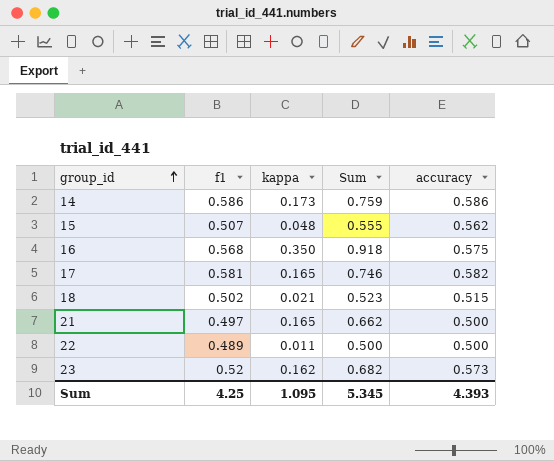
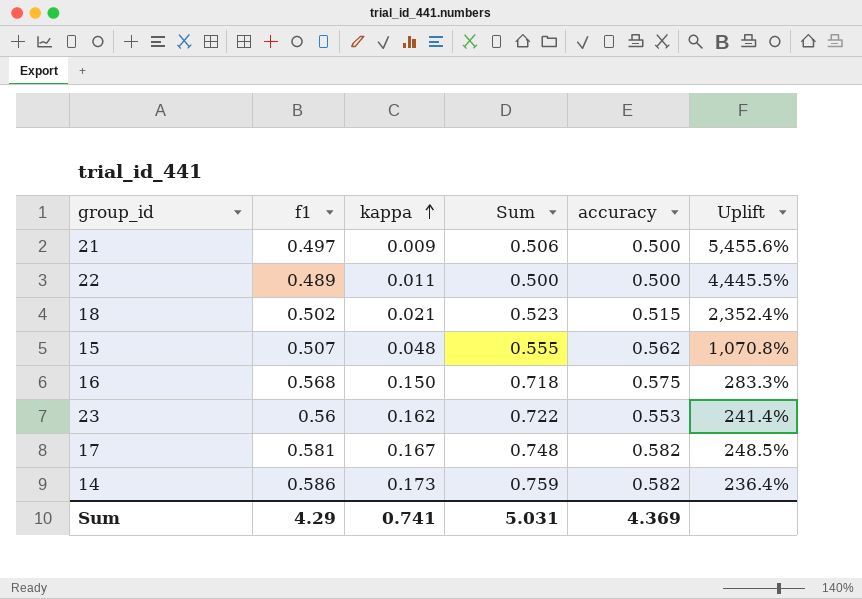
row order: group_id ascending -> kappa ascending
column Uplift | formula: none -> ([accuracy] - [kappa]) / [kappa]
21 | kappa: 0.165 -> 0.009
21 | Sum: 0.662 -> 0.506
16 | kappa: 0.350 -> 0.150
16 | Sum: 0.918 -> 0.718
23 | f1: 0.52 -> 0.56
23 | Sum: 0.682 -> 0.722
23 | accuracy: 0.573 -> 0.553
17 | kappa: 0.165 -> 0.167
17 | Sum: 0.746 -> 0.748
14 | accuracy: 0.586 -> 0.582
Sum | f1: 4.25 -> 4.29
Sum | kappa: 1.095 -> 0.741
Sum | Sum: 5.345 -> 5.031
Sum | accuracy: 4.393 -> 4.369

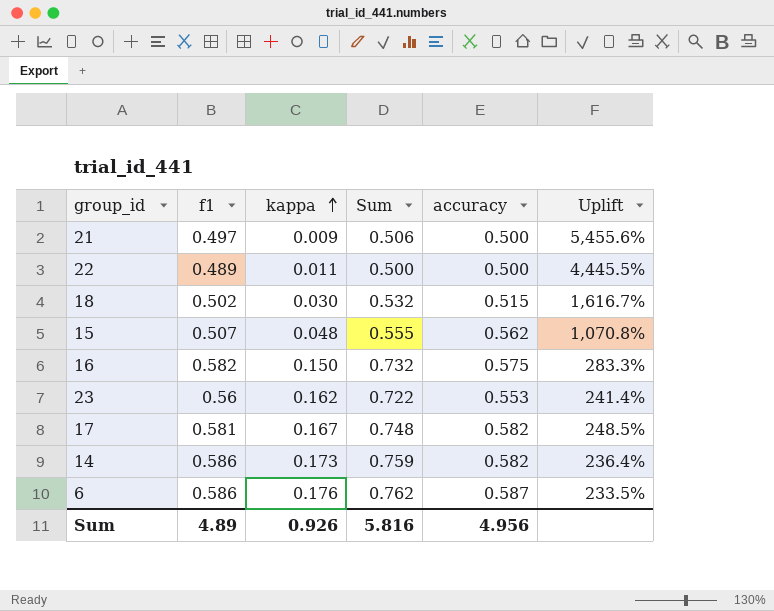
18 | kappa: 0.021 -> 0.030
18 | Sum: 0.523 -> 0.532
18 | Uplift: 2,352.4% -> 1,616.7%
16 | f1: 0.568 -> 0.582
16 | Sum: 0.718 -> 0.732
row 6: none -> 0.586 | 0.176 | 0.762 | 0.587 | 233.5%
Sum | f1: 4.29 -> 4.89
Sum | kappa: 0.741 -> 0.926
Sum | Sum: 5.031 -> 5.816
Sum | accuracy: 4.369 -> 4.956

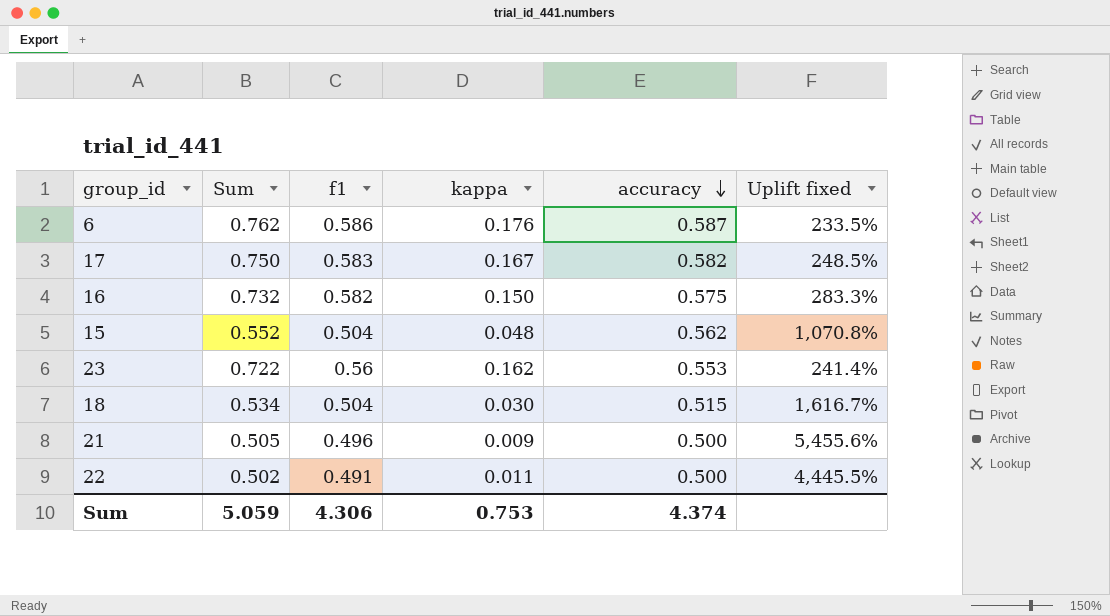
row order: kappa ascending -> accuracy descending
column Sum | position: 4 -> 2
column name: Uplift -> Uplift fixed
row 14: 0.586 | 0.173 | 0.759 | 0.582 | 236.4% -> none
17 | Sum: 0.748 -> 0.750
17 | f1: 0.581 -> 0.583
15 | Sum: 0.555 -> 0.552
15 | f1: 0.507 -> 0.504
18 | Sum: 0.532 -> 0.534
18 | f1: 0.502 -> 0.504
21 | Sum: 0.506 -> 0.505
21 | f1: 0.497 -> 0.496
22 | Sum: 0.500 -> 0.502
22 | f1: 0.489 -> 0.491
Sum | Sum: 5.816 -> 5.059
Sum | f1: 4.89 -> 4.306
Sum | kappa: 0.926 -> 0.753
Sum | accuracy: 4.956 -> 4.374

